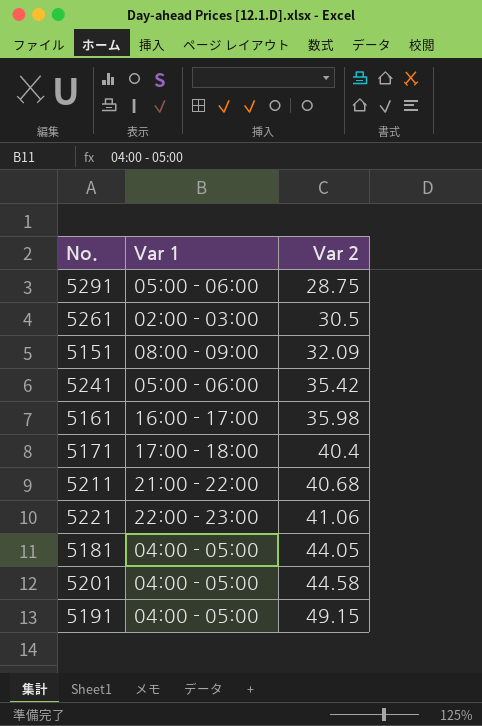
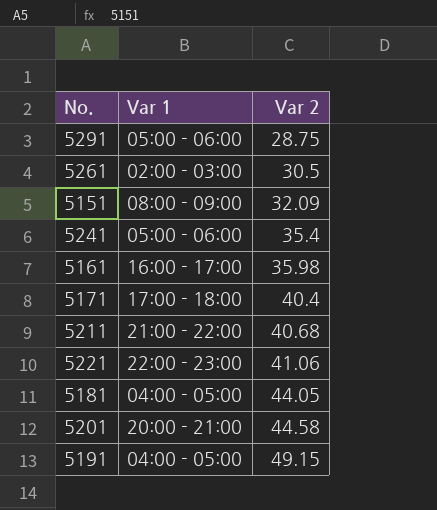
5241 | Var 2: 35.42 -> 35.4
5201 | Var 1: 04:00 - 05:00 -> 20:00 - 21:00

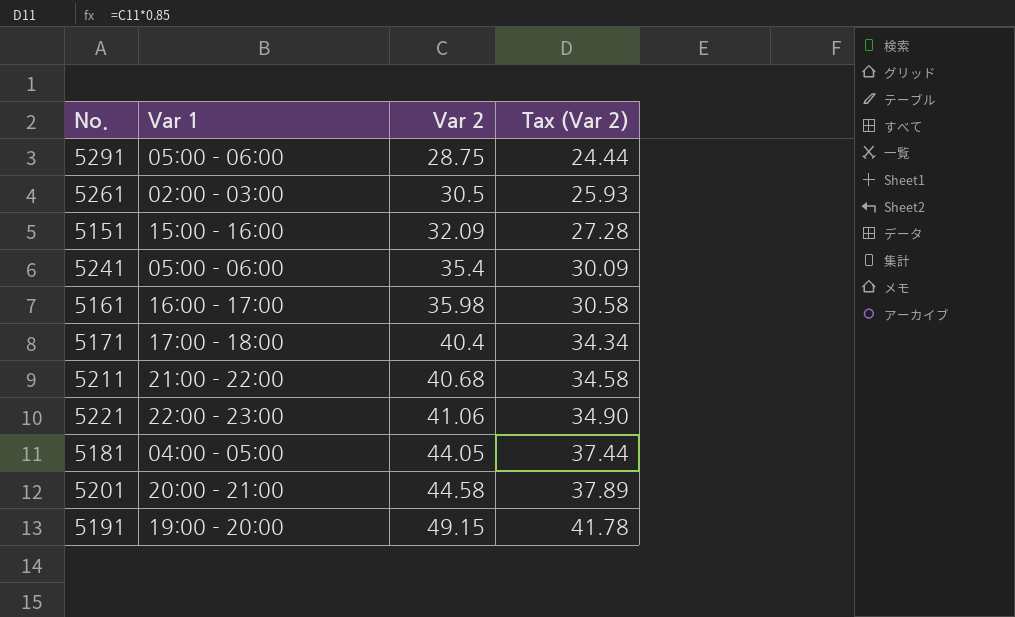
column Tax (Var 2) | formula: none -> [Var 2] * 0.85
5151 | Var 1: 08:00 - 09:00 -> 15:00 - 16:00
5191 | Var 1: 04:00 - 05:00 -> 19:00 - 20:00

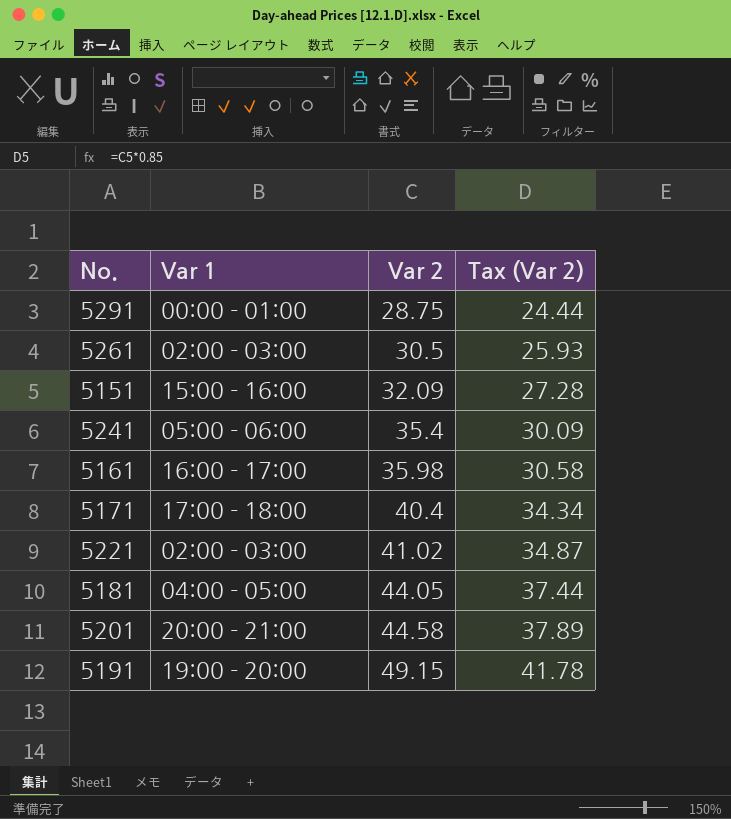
row 5211: 21:00 - 22:00 | 40.68 | 34.58 -> none
5291 | Var 1: 05:00 - 06:00 -> 00:00 - 01:00
5221 | Var 1: 22:00 - 23:00 -> 02:00 - 03:00
5221 | Var 2: 41.06 -> 41.02
5221 | Tax (Var 2): 34.90 -> 34.87

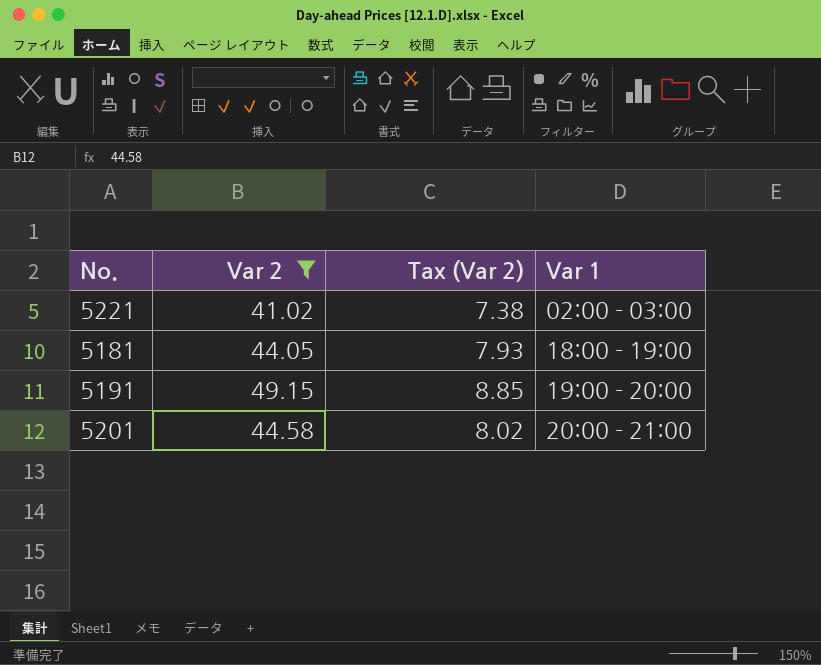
filter: none -> Var 2 >= 41.02
row order: Var 2 ascending -> Var 1 ascending
column Tax (Var 2) | formula: [Var 2] * 0.85 -> [Var 2] * 0.18
column Var 1 | position: 2 -> 4
5181 | Var 1: 04:00 - 05:00 -> 18:00 - 19:00

